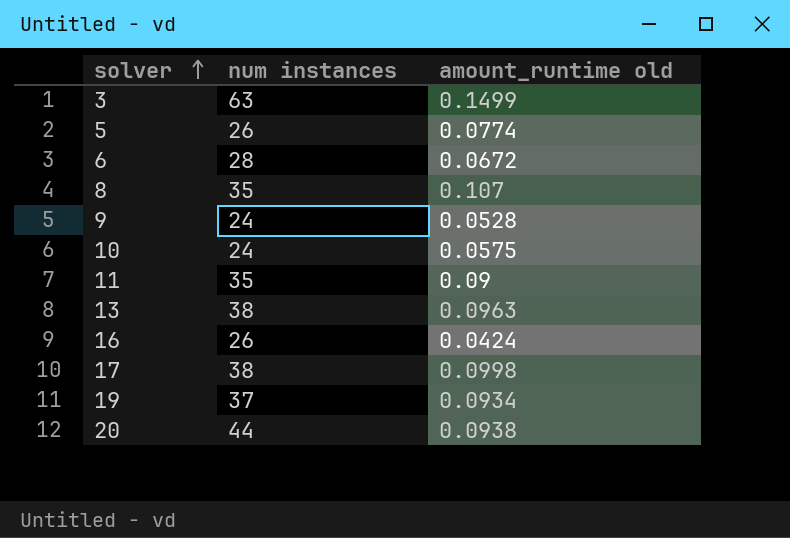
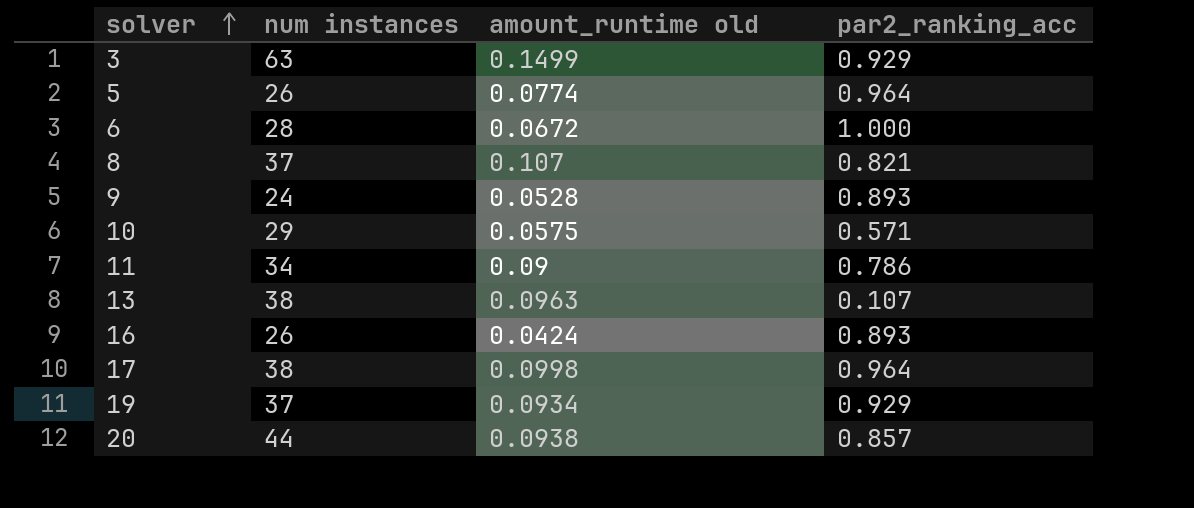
column par2_ranking_acc | position: none -> 4
8 | num instances: 35 -> 37
10 | num instances: 24 -> 29
11 | num instances: 35 -> 34

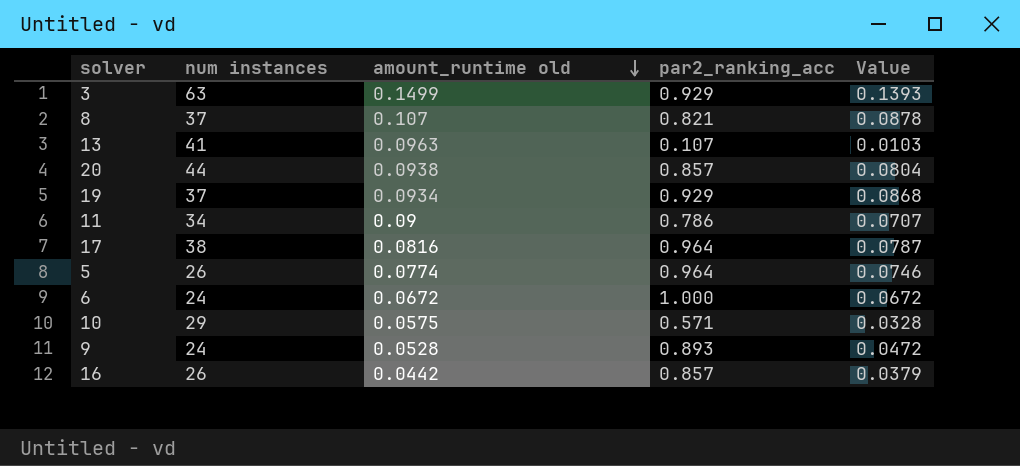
row order: solver ascending -> amount_runtime old descending
column Value | formula: none -> [amount_runtime old] * [par2_ranking_acc]
13 | num instances: 38 -> 41
17 | amount_runtime old: 0.0998 -> 0.0816
6 | num instances: 28 -> 24
16 | amount_runtime old: 0.0424 -> 0.0442
16 | par2_ranking_acc: 0.893 -> 0.857

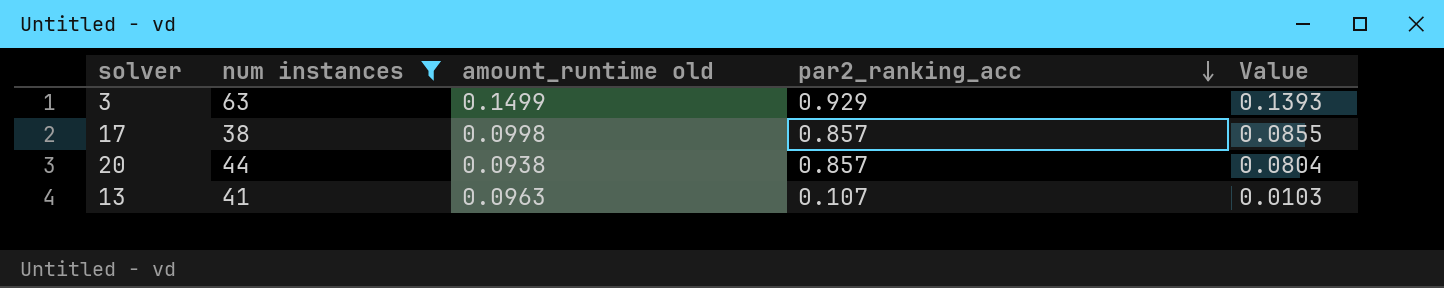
filter: none -> num instances >= 38
row order: amount_runtime old descending -> par2_ranking_acc descending
17 | amount_runtime old: 0.0816 -> 0.0998
17 | par2_ranking_acc: 0.964 -> 0.857
17 | Value: 0.0787 -> 0.0855

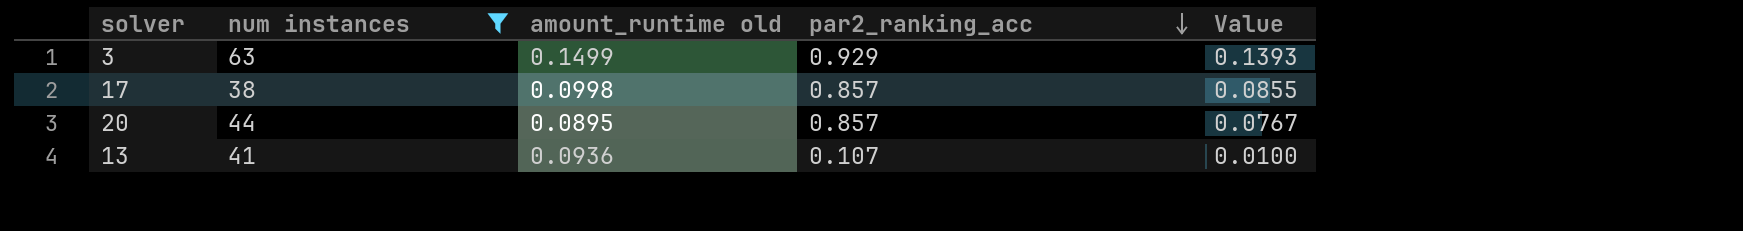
20 | amount_runtime old: 0.0938 -> 0.0895
20 | Value: 0.0804 -> 0.0767
13 | amount_runtime old: 0.0963 -> 0.0936
13 | Value: 0.0103 -> 0.0100

